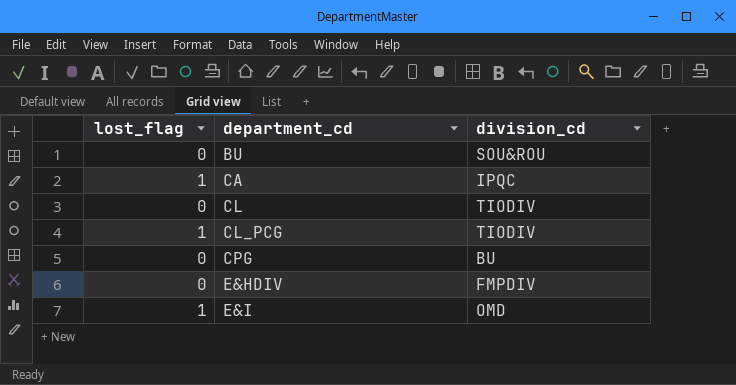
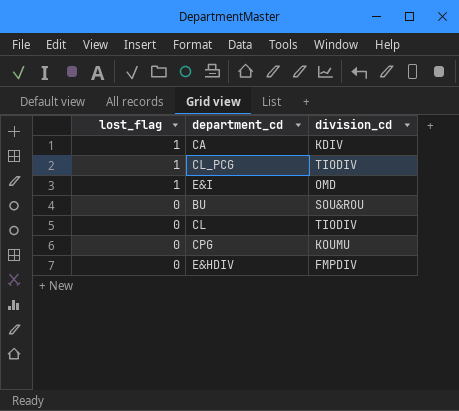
row order: department_cd ascending -> lost_flag descending
CA | division_cd: IPQC -> KDIV
CPG | division_cd: BU -> KOUMU

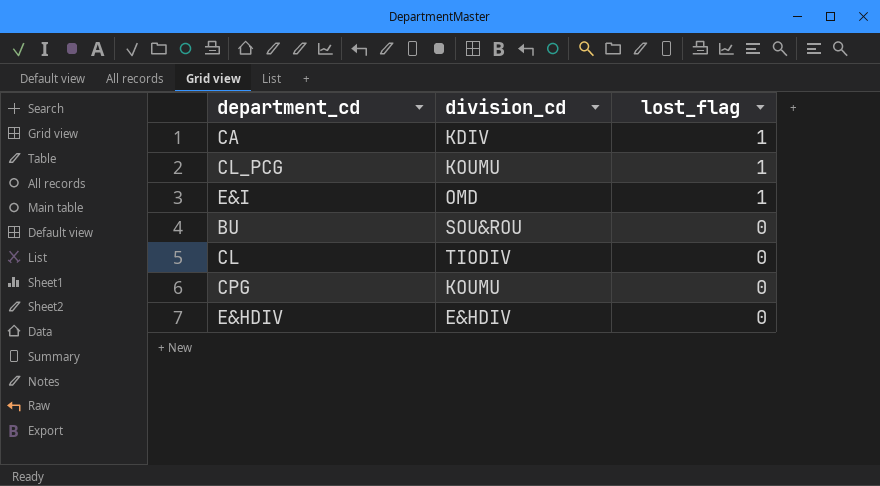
column lost_flag | position: 1 -> 3
CL_PCG | division_cd: TIODIV -> KOUMU
E&HDIV | division_cd: FMPDIV -> E&HDIV

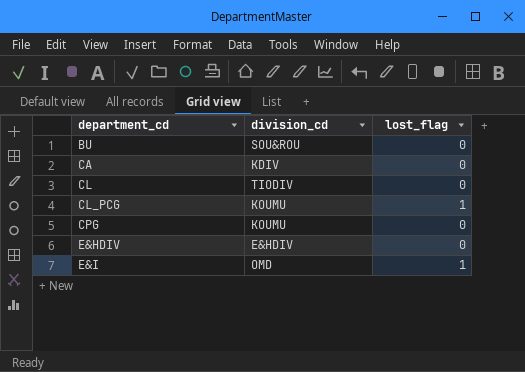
row order: lost_flag descending -> department_cd ascending
CA | lost_flag: 1 -> 0

